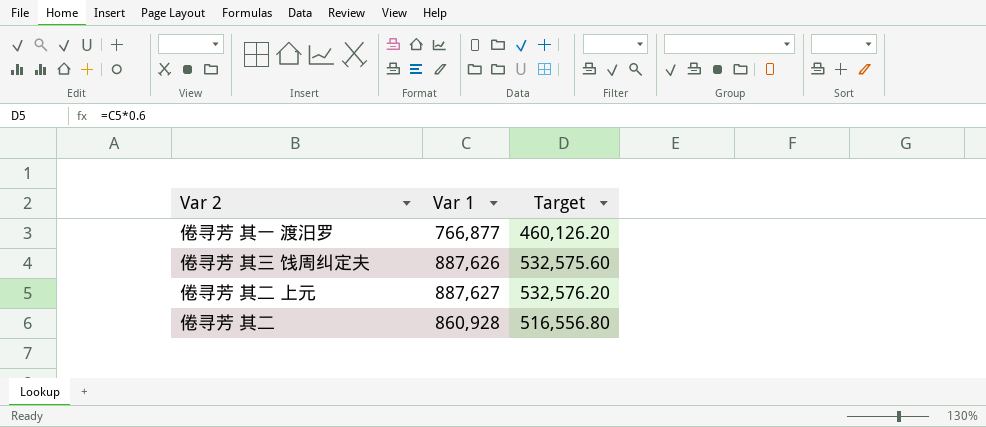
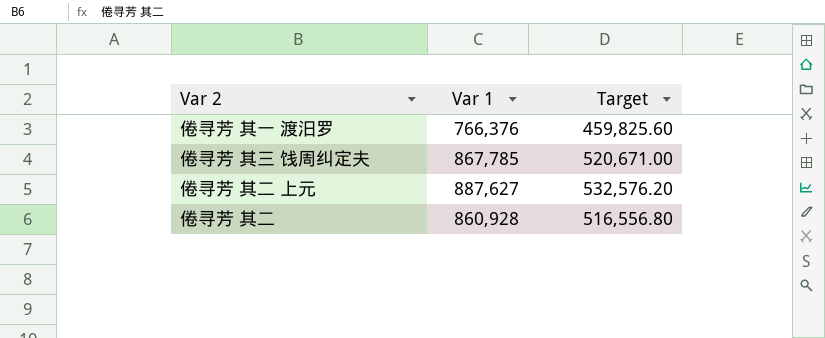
倦寻芳 其一 渡汨罗 | Var 1: 766,877 -> 766,376
倦寻芳 其一 渡汨罗 | Target: 460,126.20 -> 459,825.60
倦寻芳 其三 饯周纠定夫 | Var 1: 887,626 -> 867,785
倦寻芳 其三 饯周纠定夫 | Target: 532,575.60 -> 520,671.00

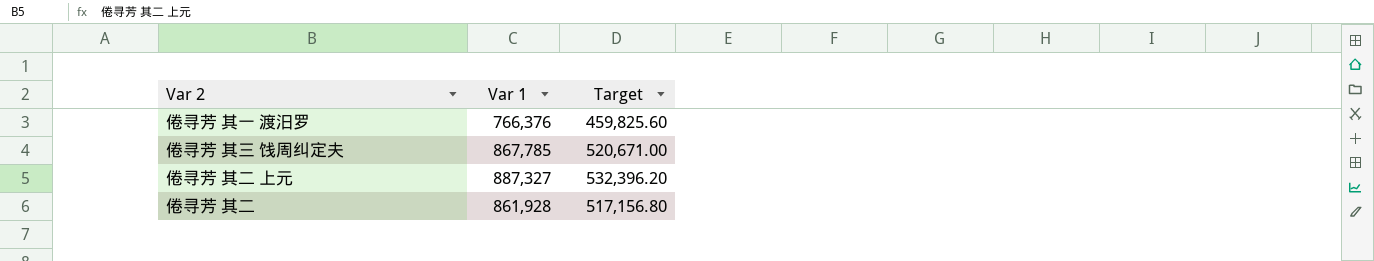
倦寻芳 其二 上元 | Var 1: 887,627 -> 887,327
倦寻芳 其二 上元 | Target: 532,576.20 -> 532,396.20
倦寻芳 其二 | Var 1: 860,928 -> 861,928
倦寻芳 其二 | Target: 516,556.80 -> 517,156.80

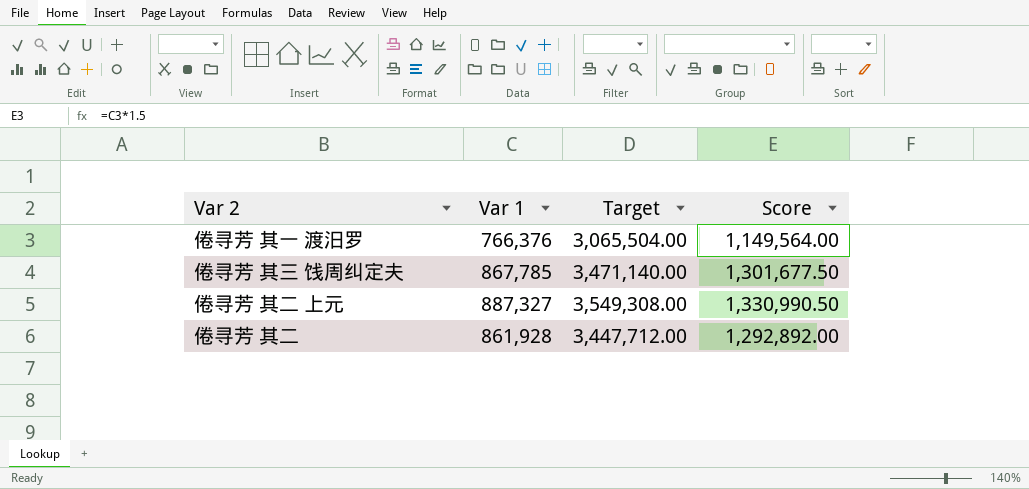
column Target | formula: [Var 1] * 0.6 -> [Var 1] * 4
column Score | formula: none -> [Var 1] * 1.5

